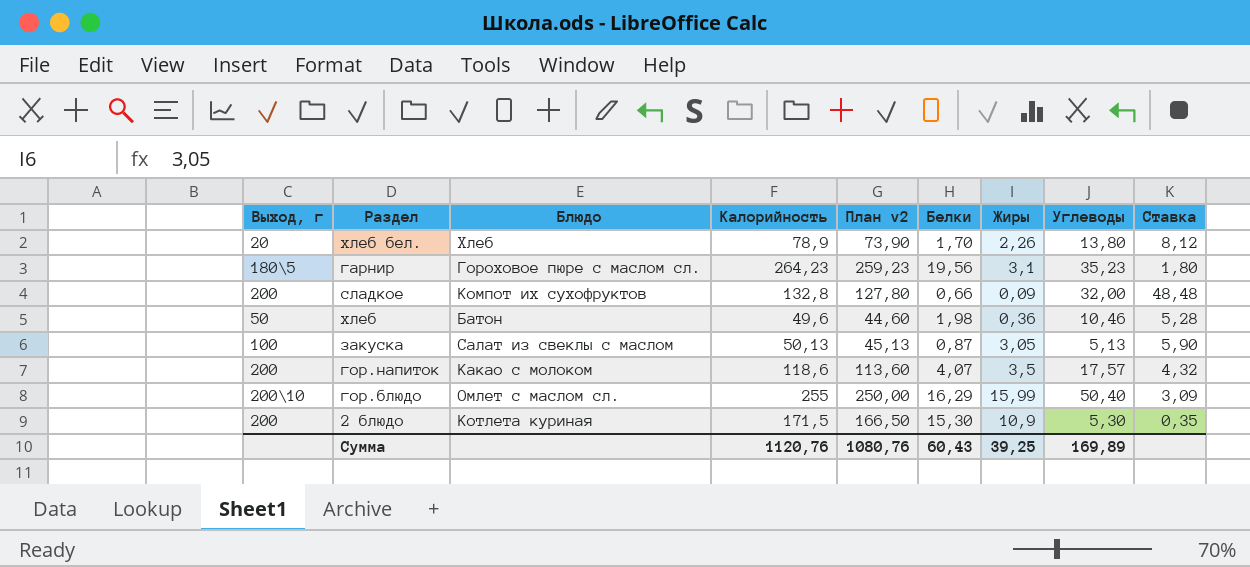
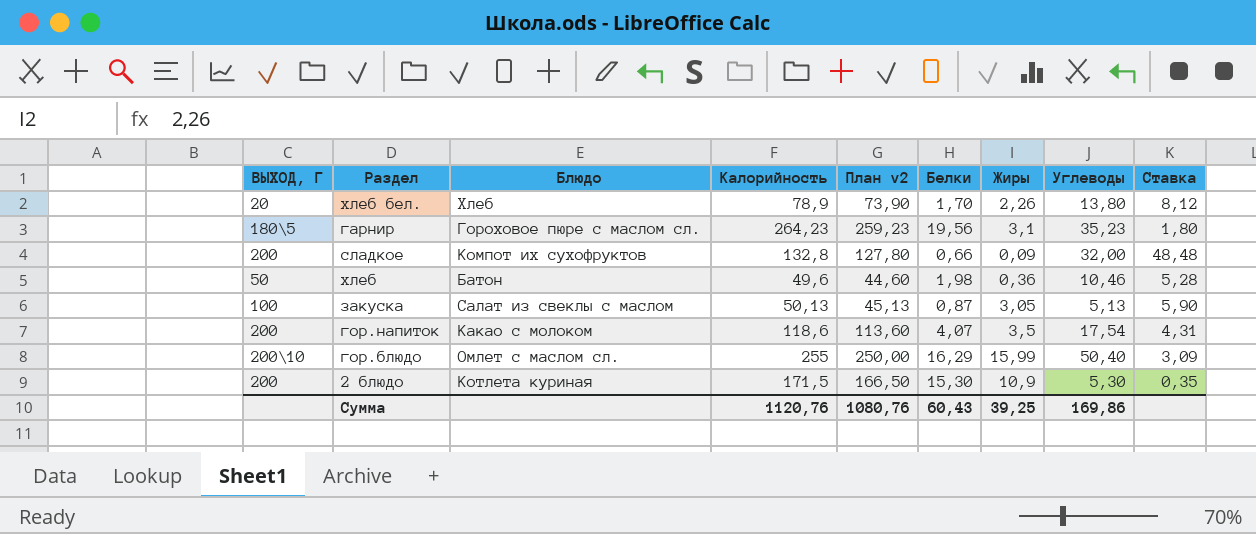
column name: Выход, г -> ВЫХОД, Г
гор.напиток | Углеводы: 17,57 -> 17,54
гор.напиток | Ставка: 4,32 -> 4,31
Сумма | Углеводы: 169,89 -> 169,86

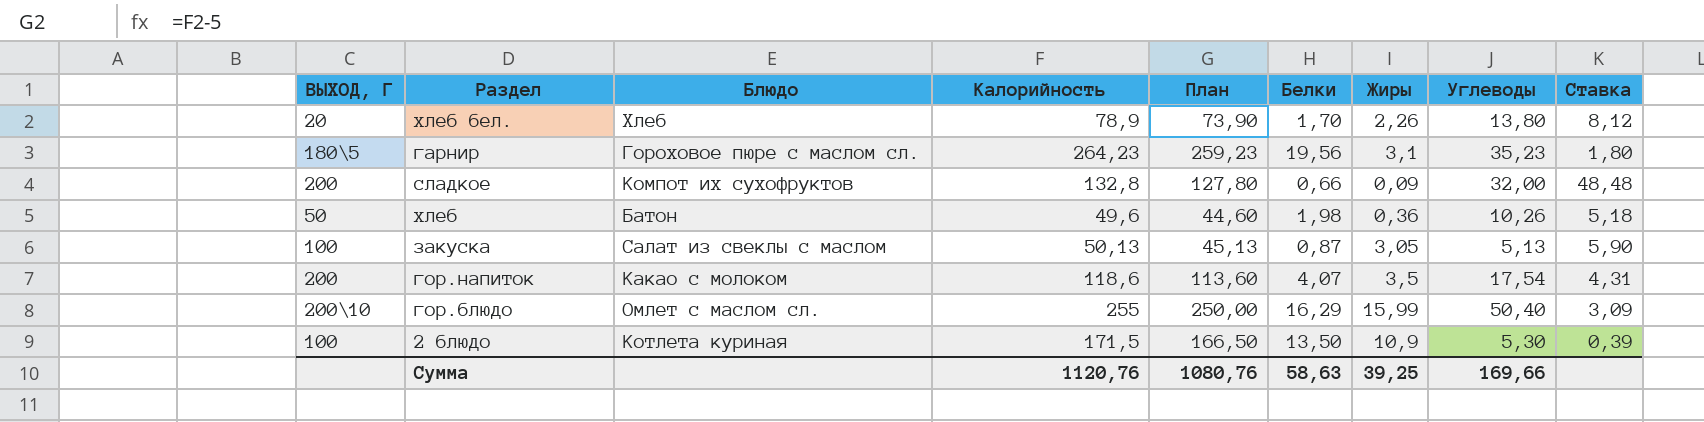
column name: План v2 -> План
хлеб | Углеводы: 10,46 -> 10,26
хлеб | Ставка: 5,28 -> 5,18
2 блюдо | ВЫХОД, Г: 200 -> 100
2 блюдо | Белки: 15,30 -> 13,50
2 блюдо | Ставка: 0,35 -> 0,39
Сумма | Белки: 60,43 -> 58,63
Сумма | Углеводы: 169,86 -> 169,66

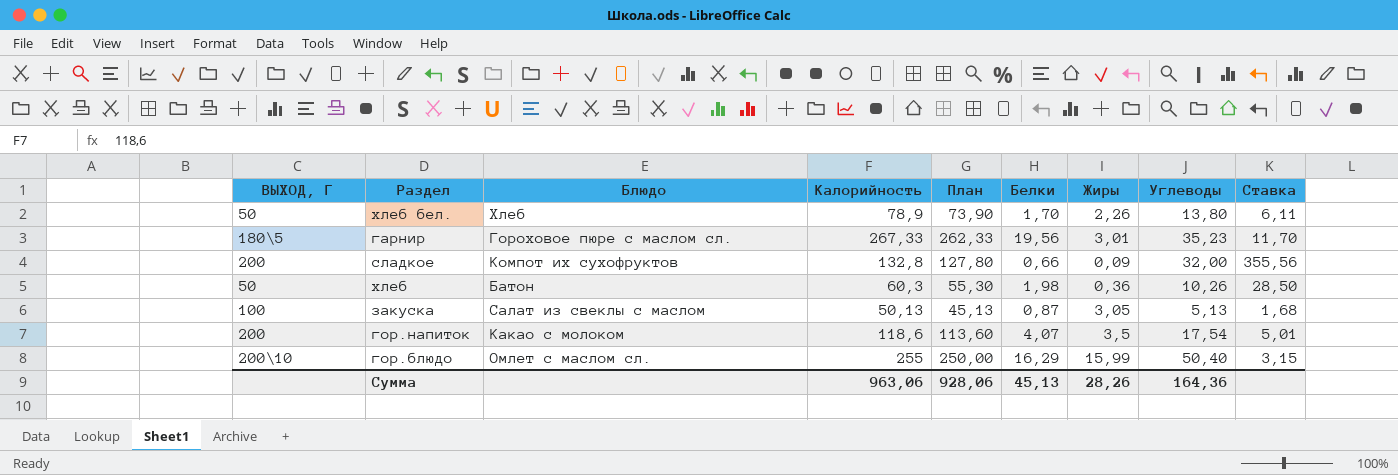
column Ставка | formula: [Углеводы] / [Белки] -> [Углеводы] / [Жиры]
row 2 блюдо: 100 | Котлета куриная | 171,5 | 166,50 | 13,50 | 10,9 | 5,30 | 0,39 -> none
хлеб бел. | ВЫХОД, Г: 20 -> 50
гарнир | Калорийность: 264,23 -> 267,33
гарнир | План: 259,23 -> 262,33
гарнир | Жиры: 3,1 -> 3,01
хлеб | Калорийность: 49,6 -> 60,3
хлеб | План: 44,60 -> 55,30
Сумма | Калорийность: 1120,76 -> 963,06
Сумма | План: 1080,76 -> 928,06
Сумма | Белки: 58,63 -> 45,13
Сумма | Жиры: 39,25 -> 28,26
Сумма | Углеводы: 169,66 -> 164,36

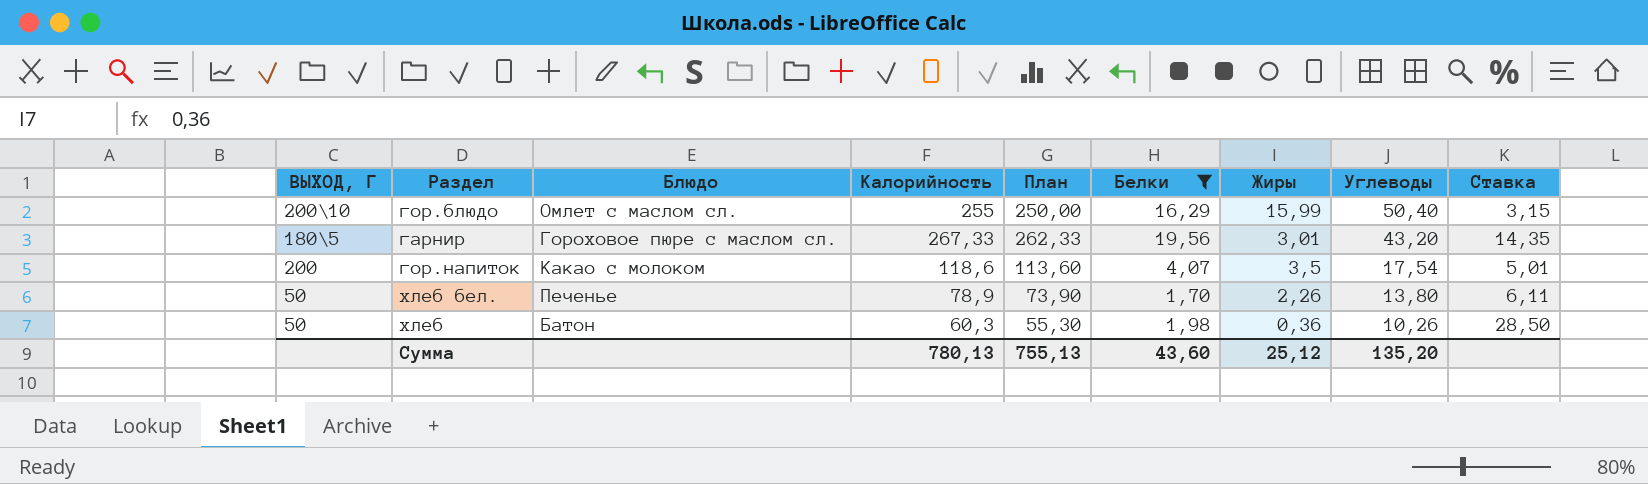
filter: none -> Белки >= 1,70
row order: none -> Углеводы descending
гарнир | Углеводы: 35,23 -> 43,20
гарнир | Ставка: 11,70 -> 14,35
хлеб бел. | Блюдо: Хлеб -> Печенье
Сумма | Калорийность: 963,06 -> 780,13
Сумма | План: 928,06 -> 755,13
Сумма | Белки: 45,13 -> 43,60
Сумма | Жиры: 28,26 -> 25,12
Сумма | Углеводы: 164,36 -> 135,20

